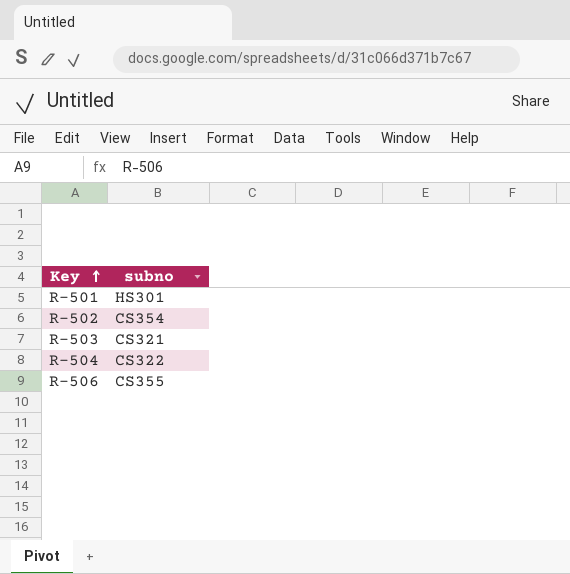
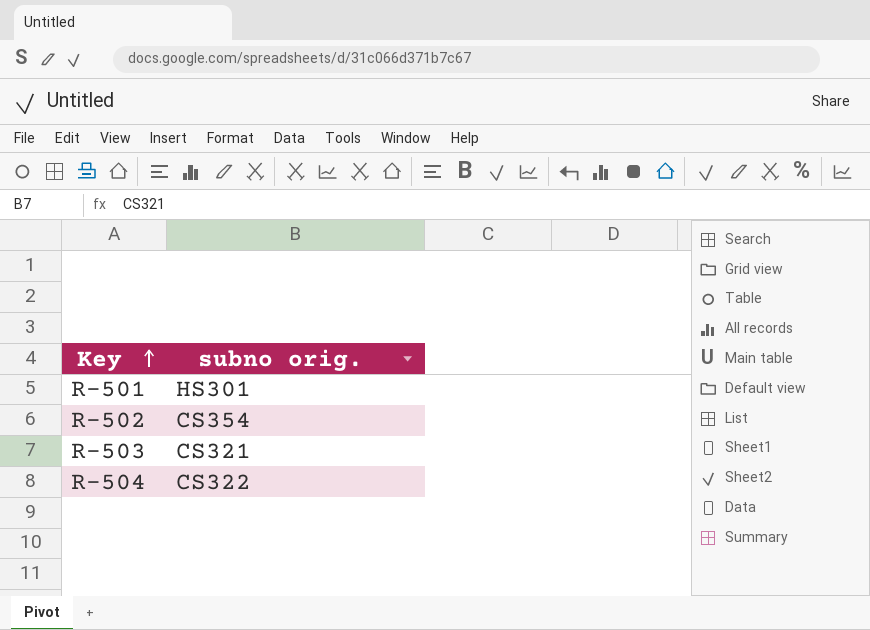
column name: subno -> subno orig.
row R-506: CS355 -> none

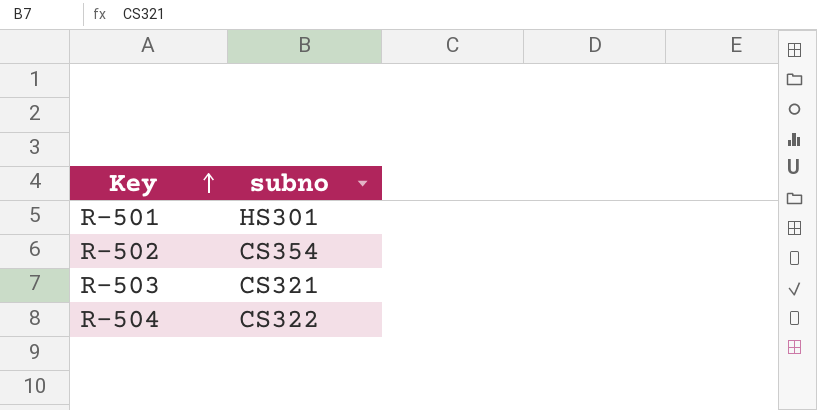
column name: subno orig. -> subno

